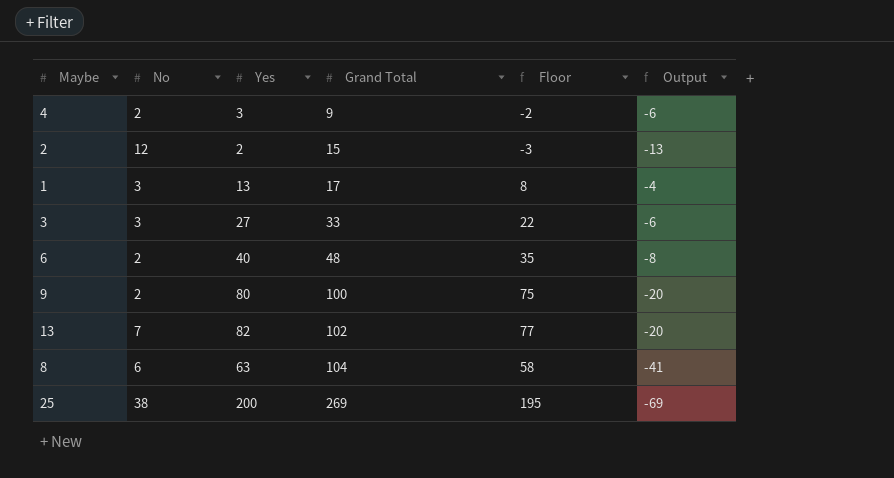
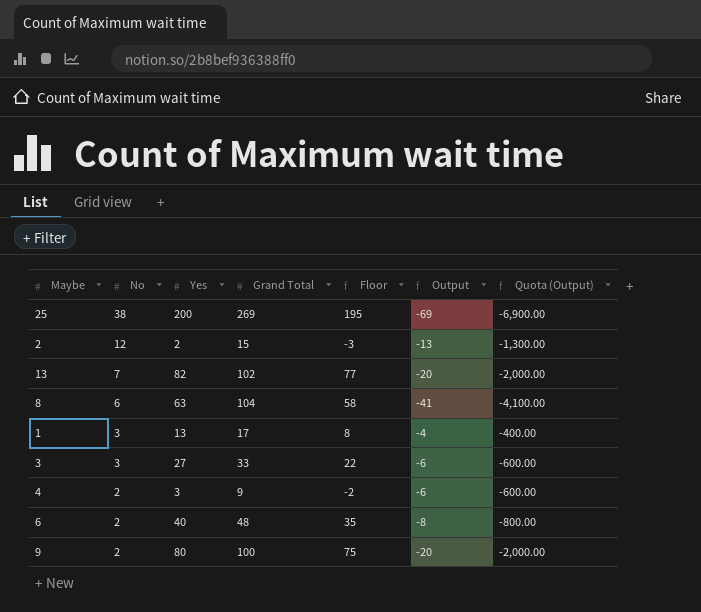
row order: Grand Total ascending -> No descending
column Quota (Output) | formula: none -> [Output] * 100

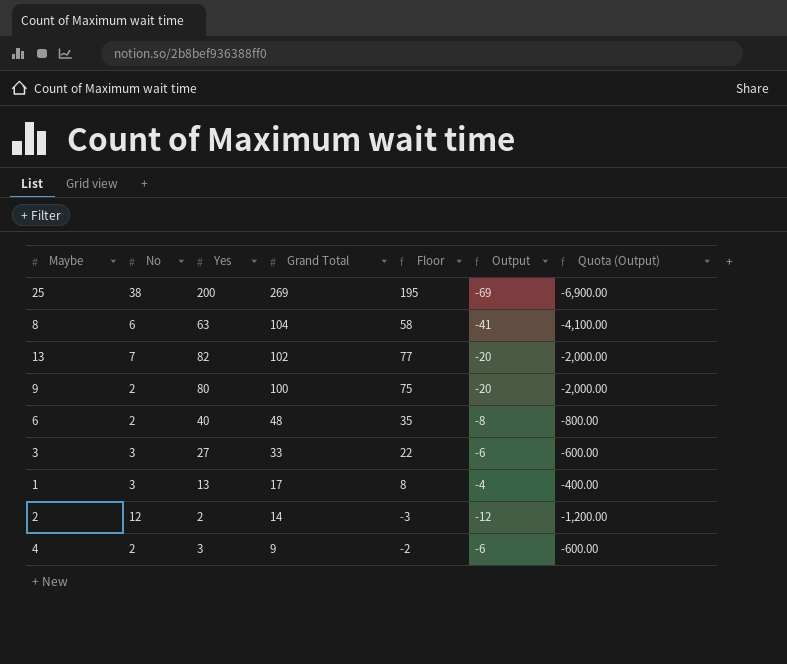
row order: No descending -> Grand Total descending
2 | Grand Total: 15 -> 14
2 | Output: -13 -> -12
2 | Quota (Output): -1,300.00 -> -1,200.00

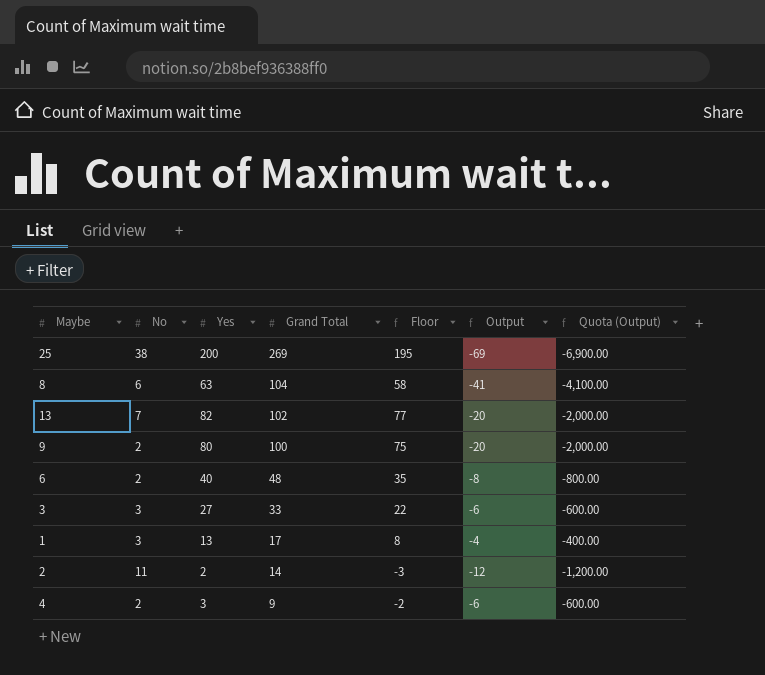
2 | No: 12 -> 11

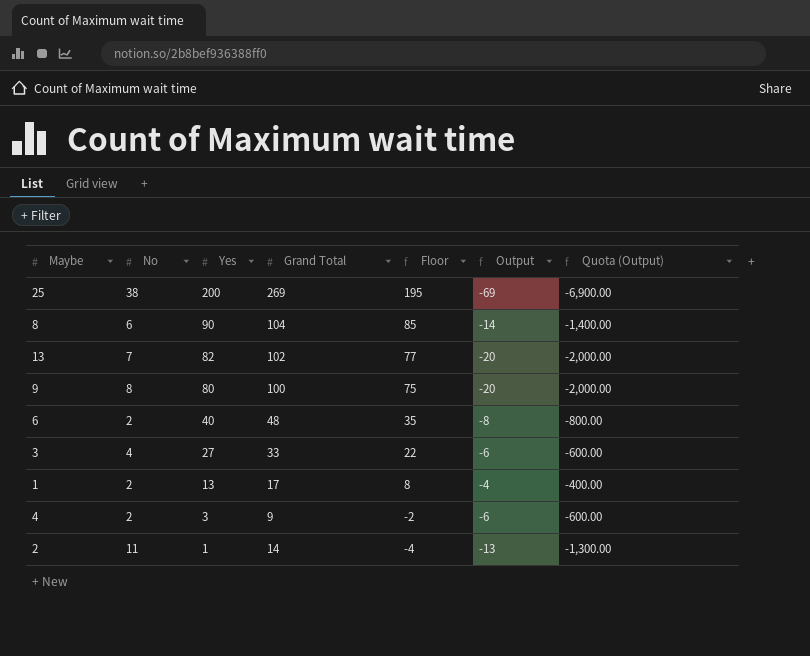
row order: Grand Total descending -> Yes descending
8 | Yes: 63 -> 90
8 | Floor: 58 -> 85
8 | Output: -41 -> -14
8 | Quota (Output): -4,100.00 -> -1,400.00
9 | No: 2 -> 8
3 | No: 3 -> 4
1 | No: 3 -> 2
2 | Yes: 2 -> 1
2 | Floor: -3 -> -4
2 | Output: -12 -> -13
2 | Quota (Output): -1,200.00 -> -1,300.00

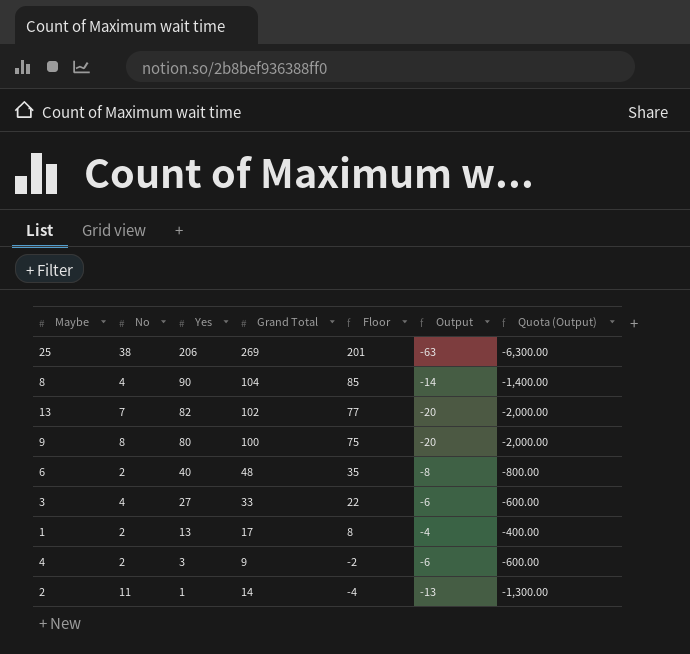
25 | Yes: 200 -> 206
25 | Floor: 195 -> 201
25 | Output: -69 -> -63
25 | Quota (Output): -6,900.00 -> -6,300.00
8 | No: 6 -> 4

